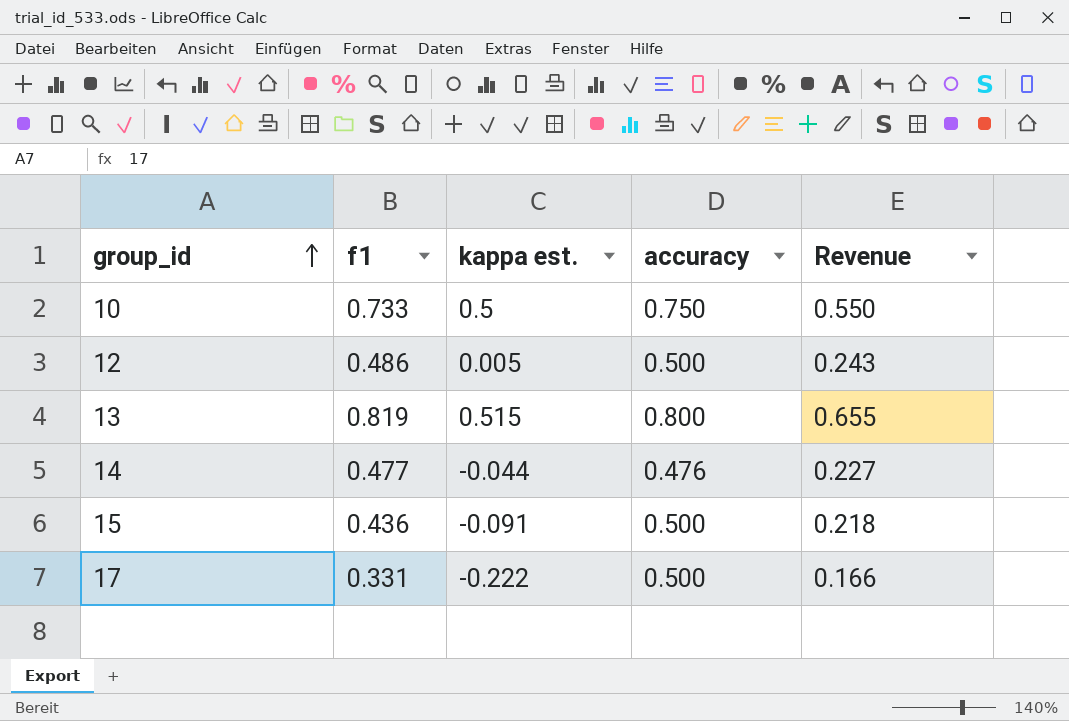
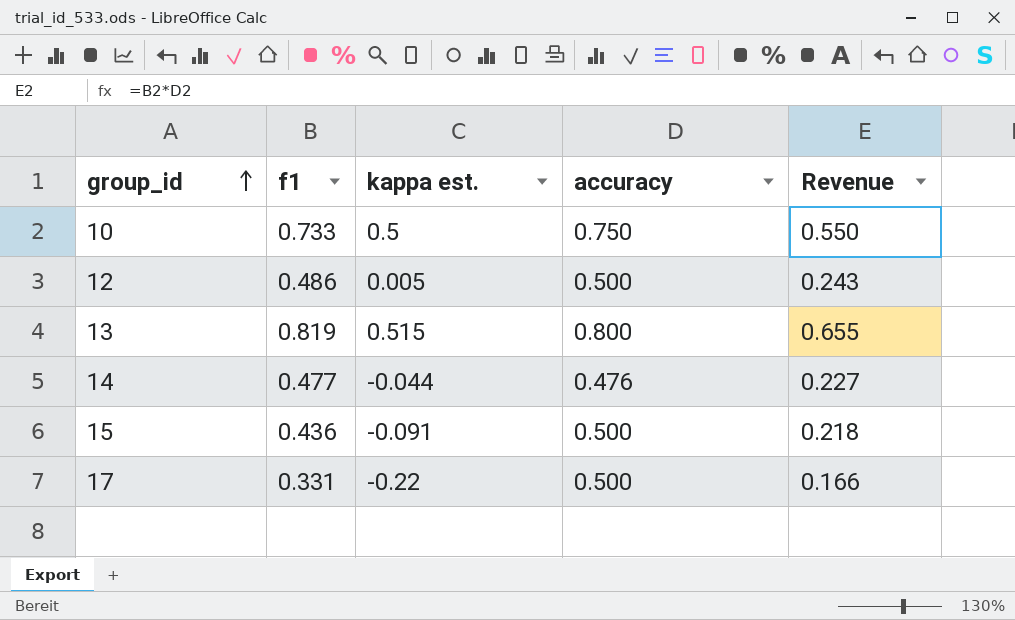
17 | kappa est.: -0.222 -> -0.22

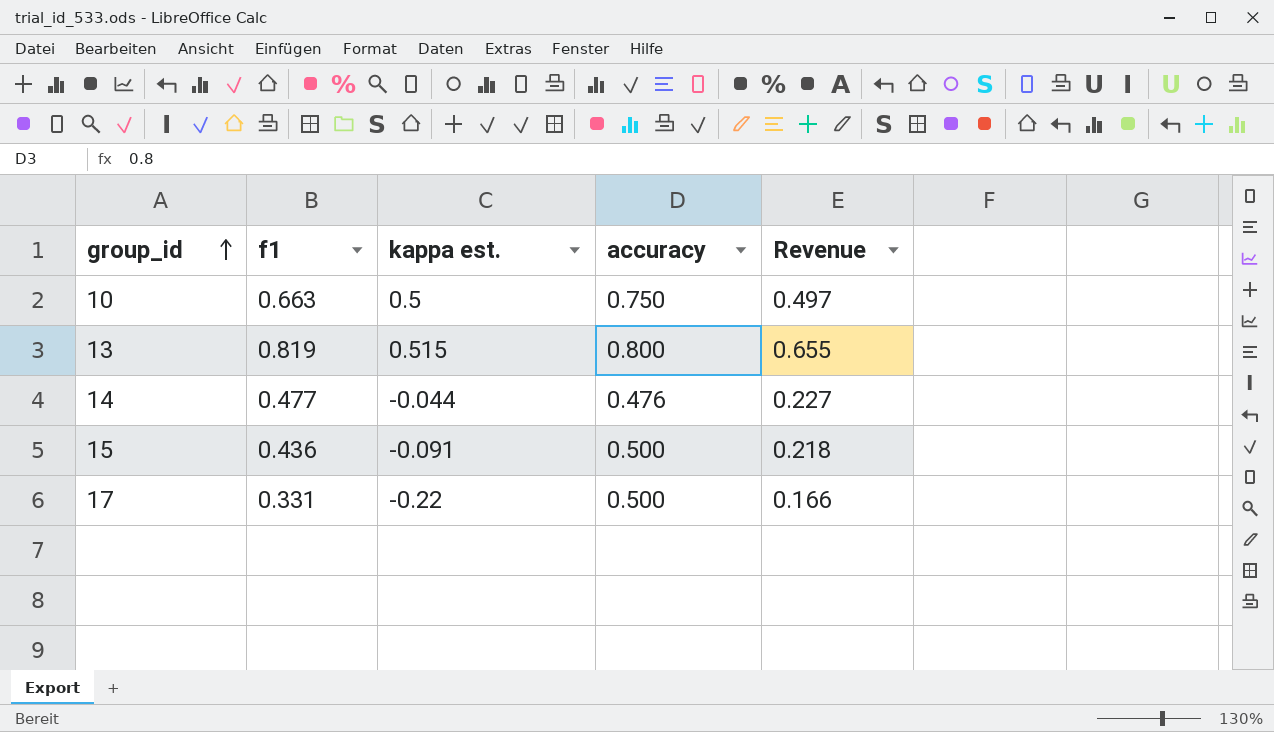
row 12: 0.486 | 0.005 | 0.500 | 0.243 -> none
10 | f1: 0.733 -> 0.663
10 | Revenue: 0.550 -> 0.497

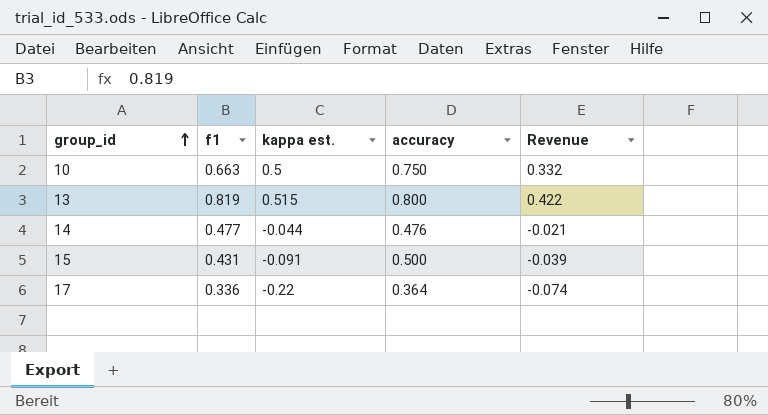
column Revenue | formula: [f1] * [accuracy] -> [f1] * [kappa est.]
15 | f1: 0.436 -> 0.431
17 | f1: 0.331 -> 0.336
17 | accuracy: 0.500 -> 0.364

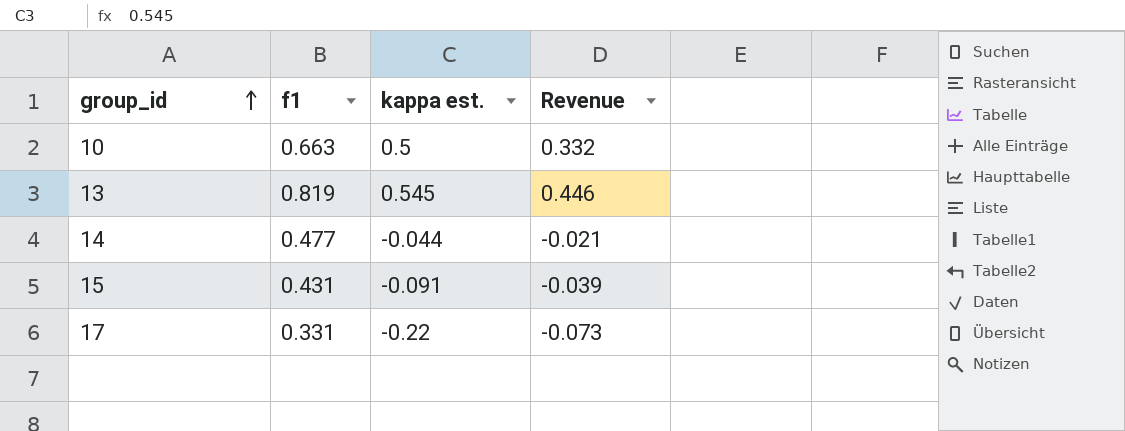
column accuracy | position: 4 -> none
13 | kappa est.: 0.515 -> 0.545
13 | Revenue: 0.422 -> 0.446
17 | f1: 0.336 -> 0.331
17 | Revenue: -0.074 -> -0.073

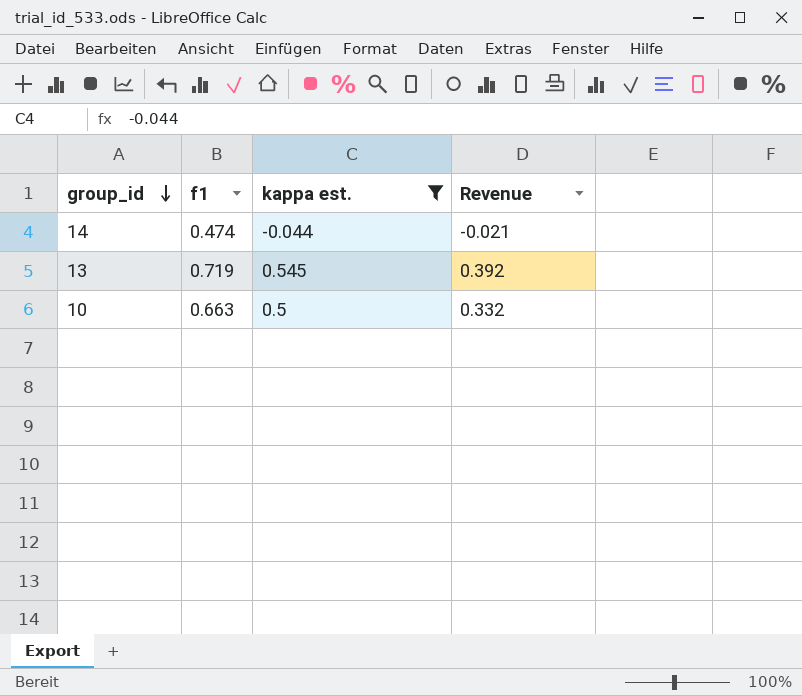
filter: none -> kappa est. >= -0.044
row order: group_id ascending -> group_id descending
14 | f1: 0.477 -> 0.474
13 | f1: 0.819 -> 0.719
13 | Revenue: 0.446 -> 0.392

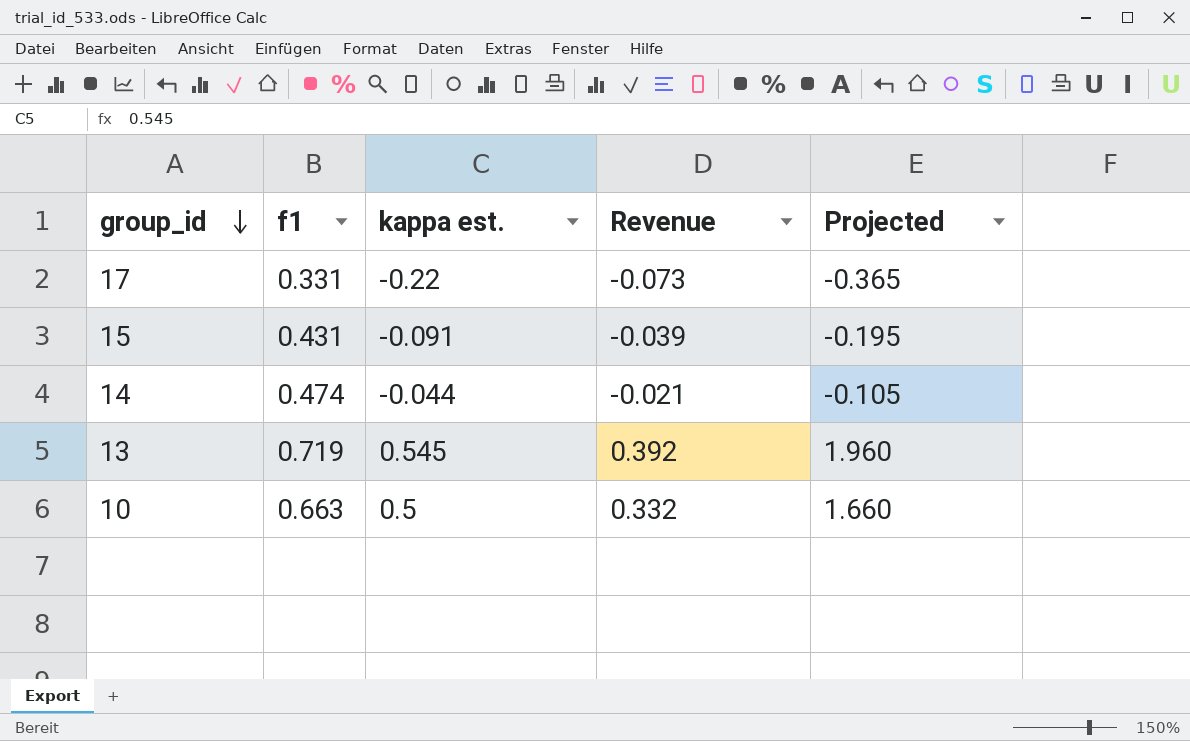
filter: kappa est. >= -0.044 -> none
column Projected | formula: none -> [Revenue] * 5

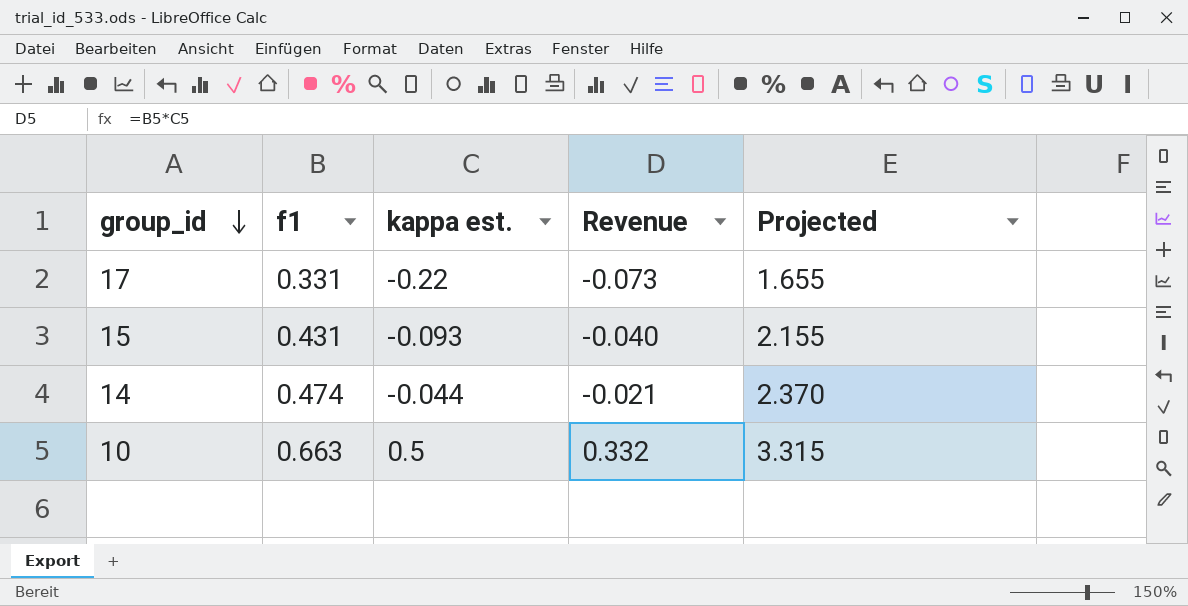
column Projected | formula: [Revenue] * 5 -> [f1] * 5
row 13: 0.719 | 0.545 | 0.392 | 1.960 -> none
15 | kappa est.: -0.091 -> -0.093
15 | Revenue: -0.039 -> -0.040

